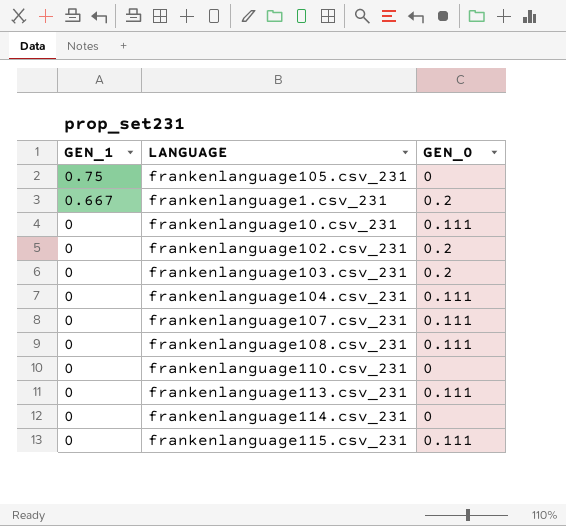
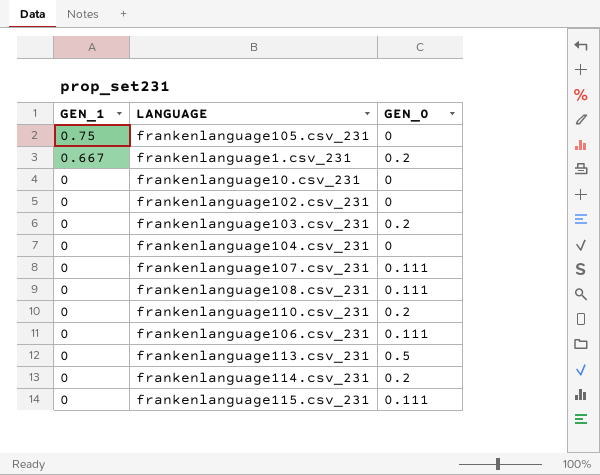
frankenlanguage10.csv_231 | GEN_0: 0.111 -> 0
frankenlanguage102.csv_231 | GEN_0: 0.2 -> 0
frankenlanguage104.csv_231 | GEN_0: 0.111 -> 0
frankenlanguage110.csv_231 | GEN_0: 0 -> 0.2
row frankenlanguage106.csv_231: none -> 0 | 0.111
frankenlanguage113.csv_231 | GEN_0: 0.111 -> 0.5
frankenlanguage114.csv_231 | GEN_0: 0 -> 0.2

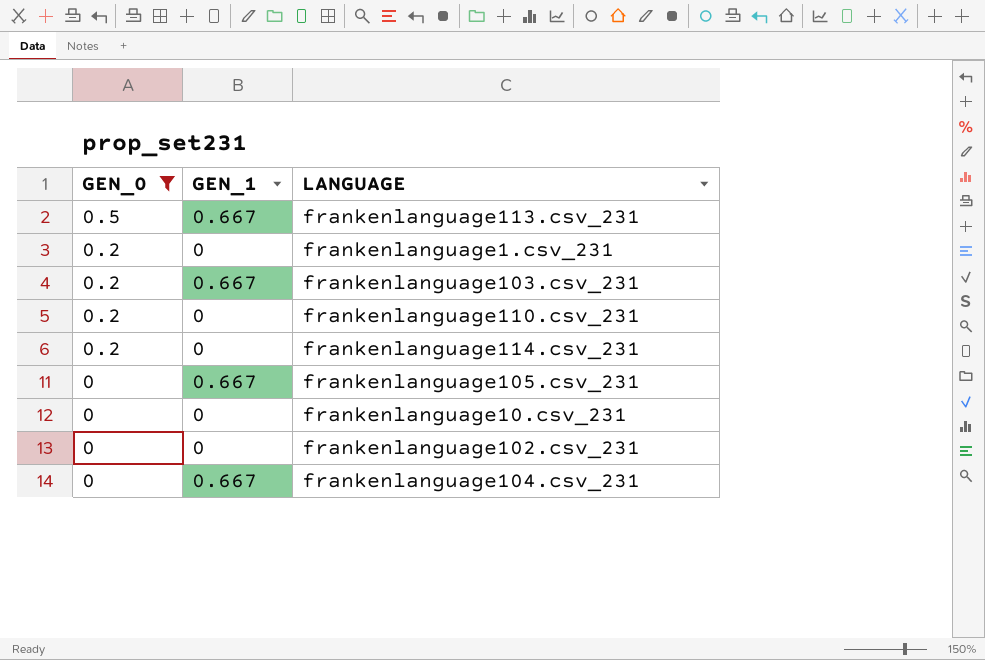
filter: none -> GEN_0 != 0.111
row order: GEN_1 descending -> GEN_0 descending
column GEN_0 | position: 3 -> 1
frankenlanguage113.csv_231 | GEN_1: 0 -> 0.667
frankenlanguage1.csv_231 | GEN_1: 0.667 -> 0
frankenlanguage103.csv_231 | GEN_1: 0 -> 0.667
frankenlanguage105.csv_231 | GEN_1: 0.75 -> 0.667
frankenlanguage104.csv_231 | GEN_1: 0 -> 0.667

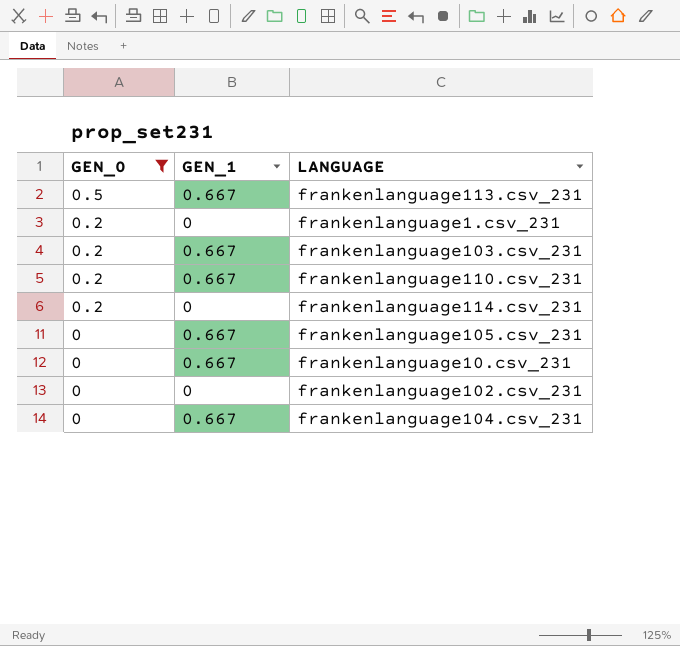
frankenlanguage110.csv_231 | GEN_1: 0 -> 0.667
frankenlanguage10.csv_231 | GEN_1: 0 -> 0.667

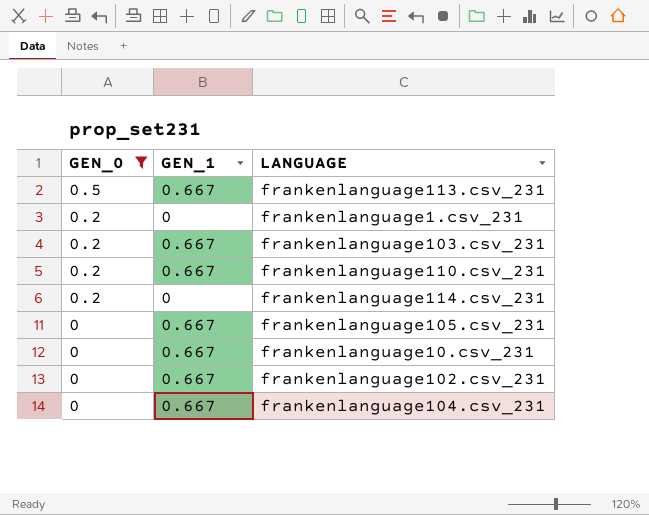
frankenlanguage102.csv_231 | GEN_1: 0 -> 0.667

